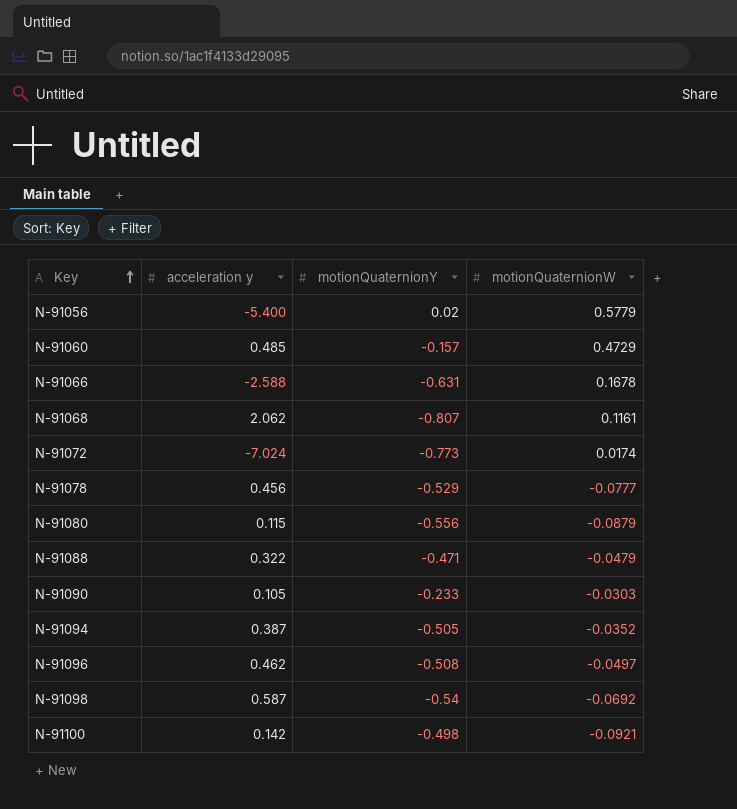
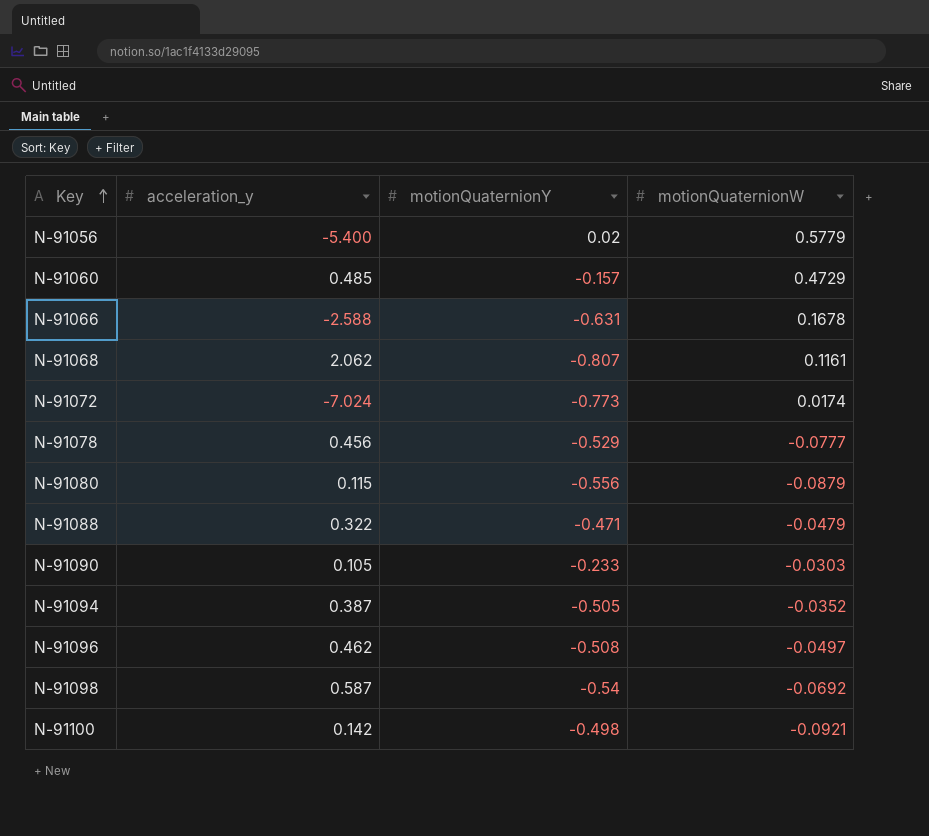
column name: acceleration y -> acceleration_y

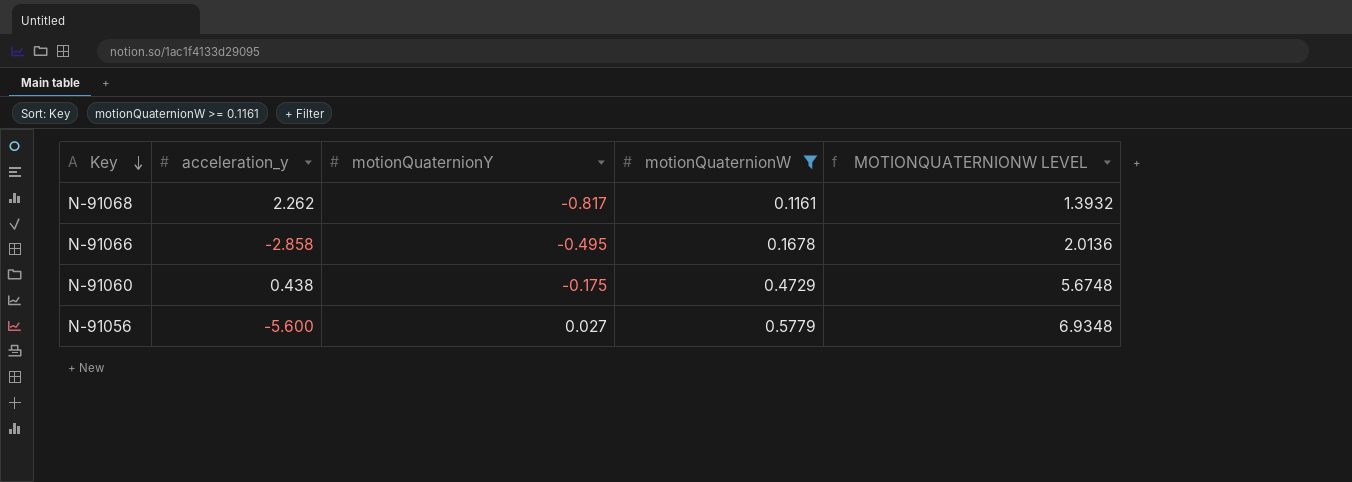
filter: none -> motionQuaternionW >= 0.1161
row order: Key ascending -> Key descending
column MOTIONQUATERNIONW LEVEL | formula: none -> [motionQuaternionW] * 12
N-91068 | acceleration_y: 2.062 -> 2.262
N-91068 | motionQuaternionY: -0.807 -> -0.817
N-91066 | acceleration_y: -2.588 -> -2.858
N-91066 | motionQuaternionY: -0.631 -> -0.495
N-91060 | acceleration_y: 0.485 -> 0.438
N-91060 | motionQuaternionY: -0.157 -> -0.175
N-91056 | acceleration_y: -5.400 -> -5.600
N-91056 | motionQuaternionY: 0.02 -> 0.027

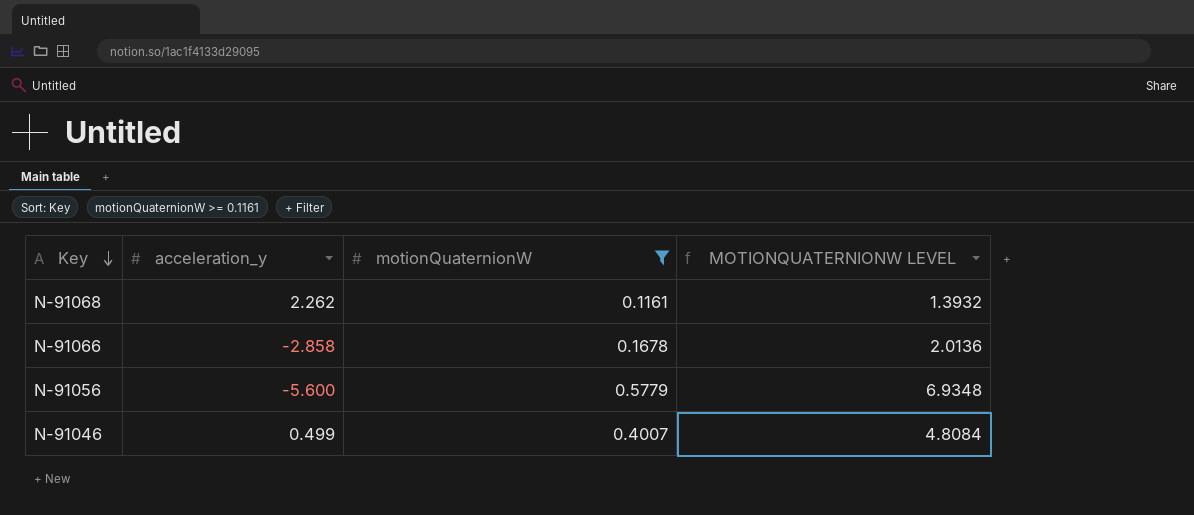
column motionQuaternionY | position: 3 -> none
row N-91060: 0.438 | -0.175 | 0.4729 | 5.6748 -> none
row N-91046: none -> 0.499 | 0.4007 | 4.8084

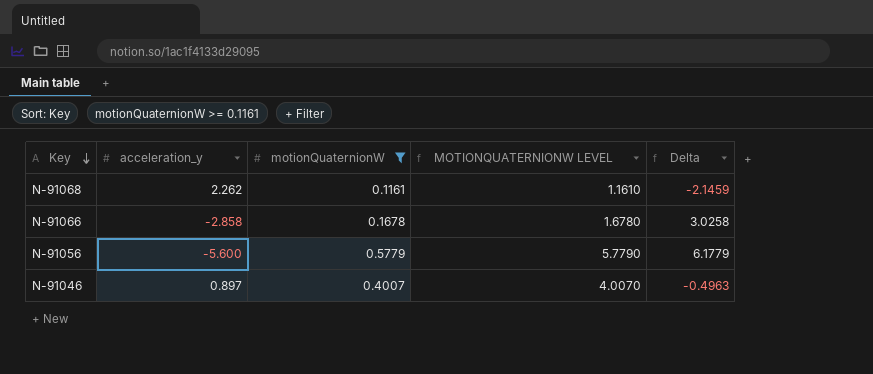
column MOTIONQUATERNIONW LEVEL | formula: [motionQuaternionW] * 12 -> [motionQuaternionW] * 10
column Delta | formula: none -> [motionQuaternionW] - [acceleration_y]
N-91046 | acceleration_y: 0.499 -> 0.897

